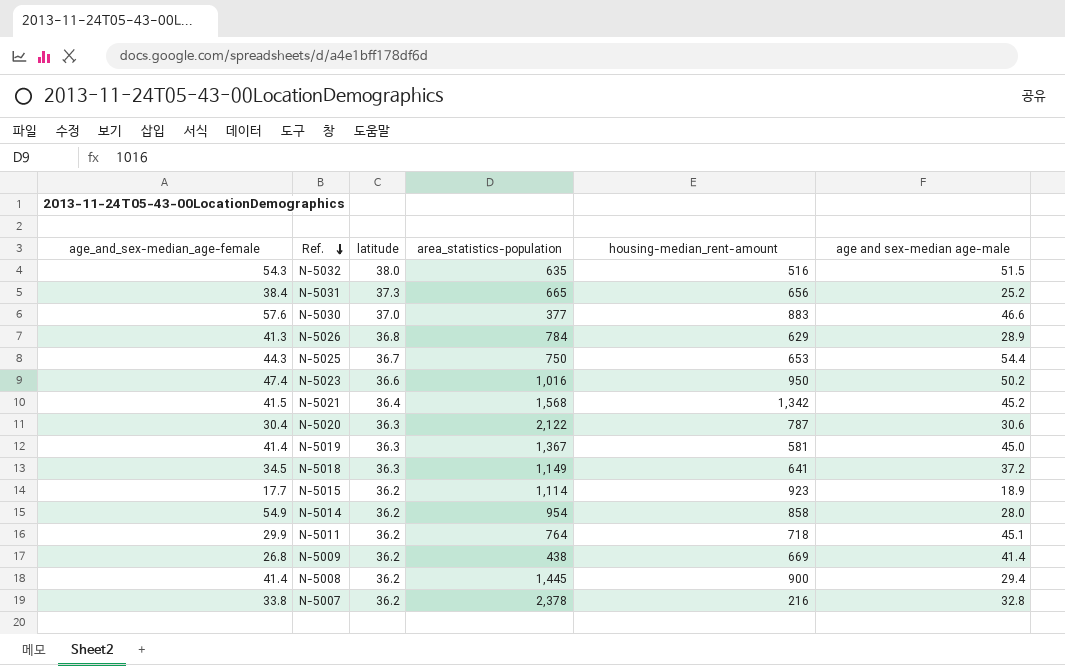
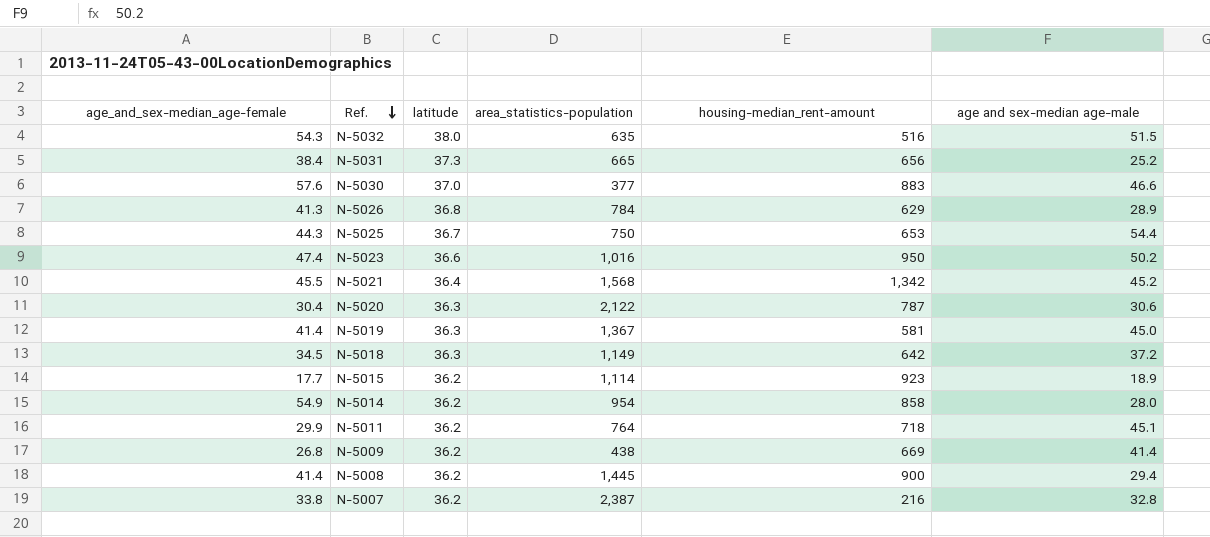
N-5021 | age_and_sex-median_age-female: 41.5 -> 45.5
N-5018 | housing-median_rent-amount: 641 -> 642
N-5007 | area_statistics-population: 2,378 -> 2,387

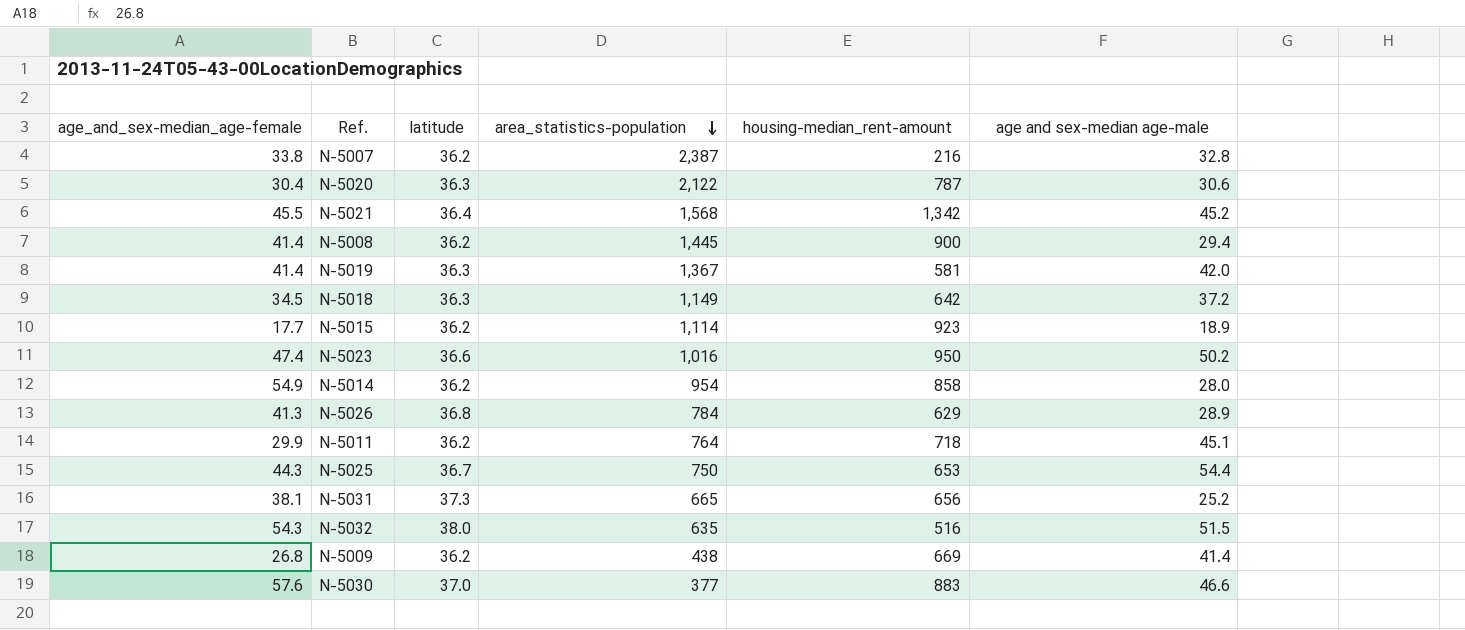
row order: Ref. descending -> area_statistics-population descending
N-5019 | age and sex-median age-male: 45.0 -> 42.0
N-5031 | age_and_sex-median_age-female: 38.4 -> 38.1

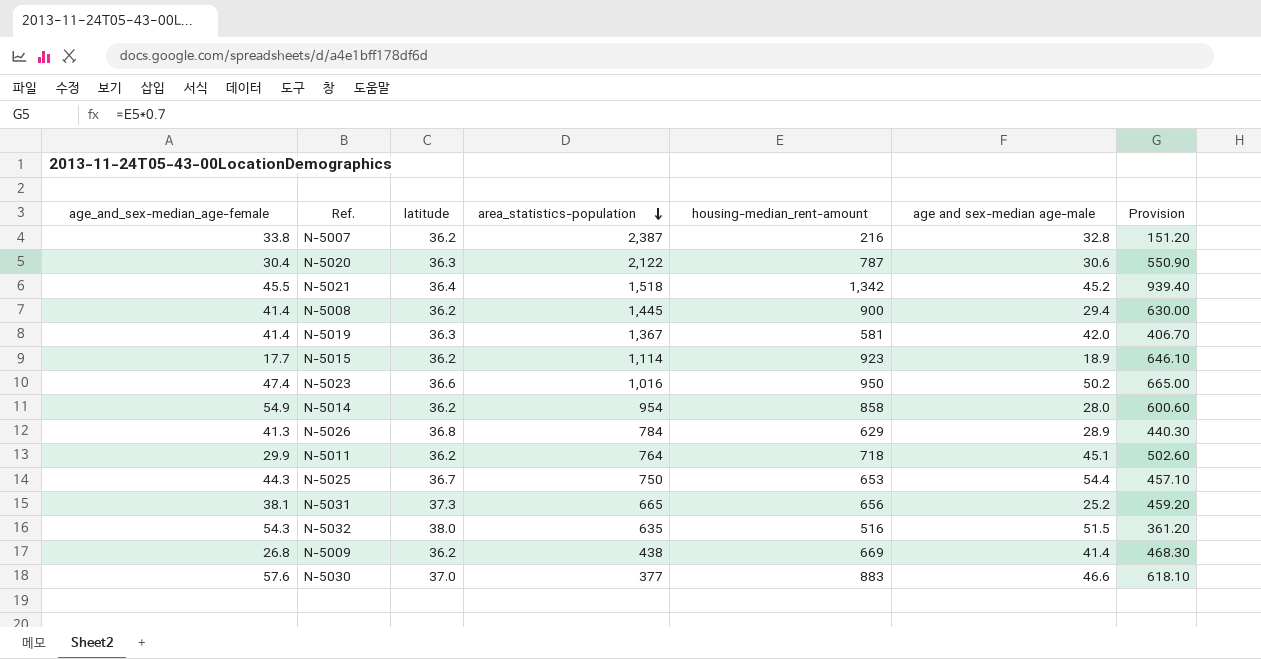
column Provision | formula: none -> [housing-median_rent-amount] * 0.7
row N-5018: 34.5 | 36.3 | 1,149 | 642 | 37.2 -> none
N-5021 | area_statistics-population: 1,568 -> 1,518

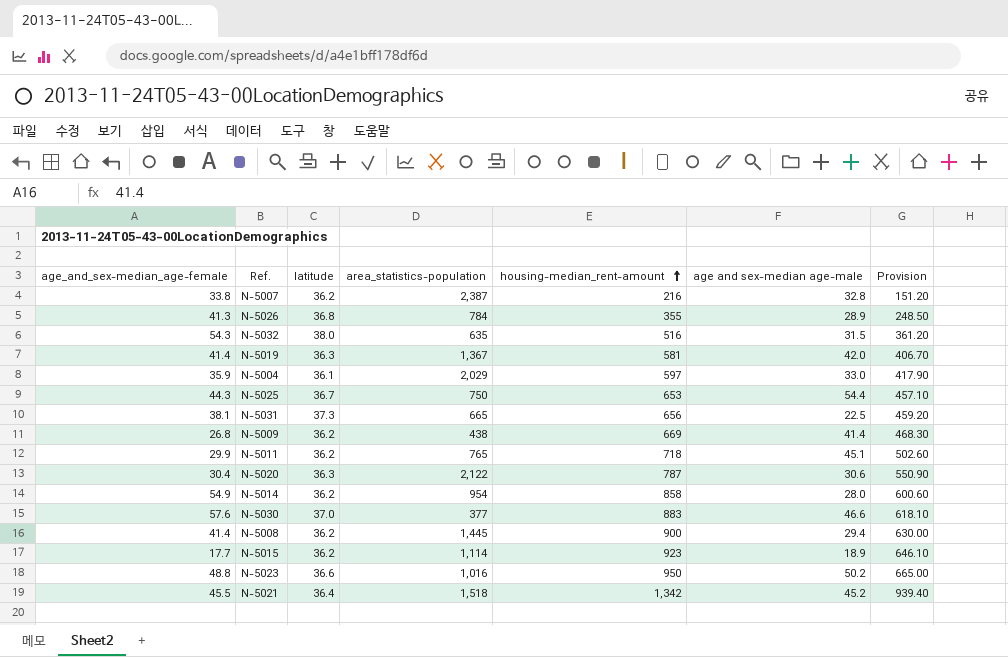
row order: area_statistics-population descending -> housing-median_rent-amount ascending
N-5026 | housing-median_rent-amount: 629 -> 355
N-5026 | Provision: 440.30 -> 248.50
N-5032 | age and sex-median age-male: 51.5 -> 31.5
row N-5004: none -> 35.9 | 36.1 | 2,029 | 597 | 33.0 | 417.90
N-5031 | age and sex-median age-male: 25.2 -> 22.5
N-5011 | area_statistics-population: 764 -> 765
N-5023 | age_and_sex-median_age-female: 47.4 -> 48.8

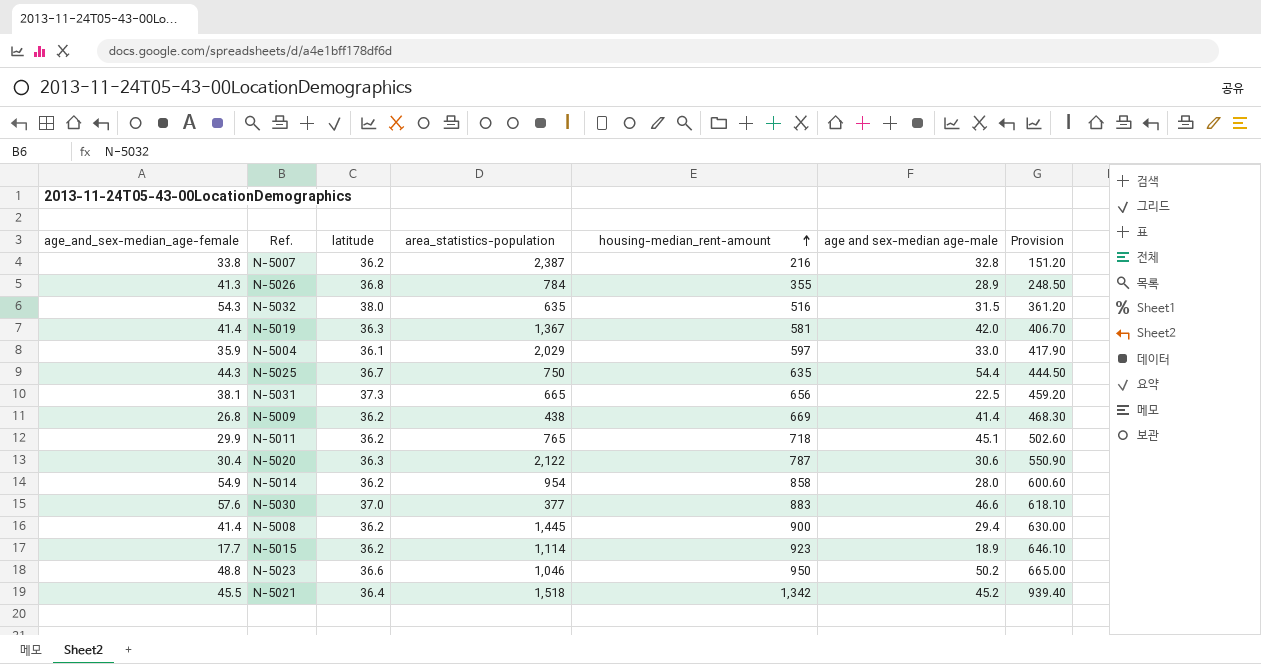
N-5025 | housing-median_rent-amount: 653 -> 635
N-5025 | Provision: 457.10 -> 444.50
N-5023 | area_statistics-population: 1,016 -> 1,046

